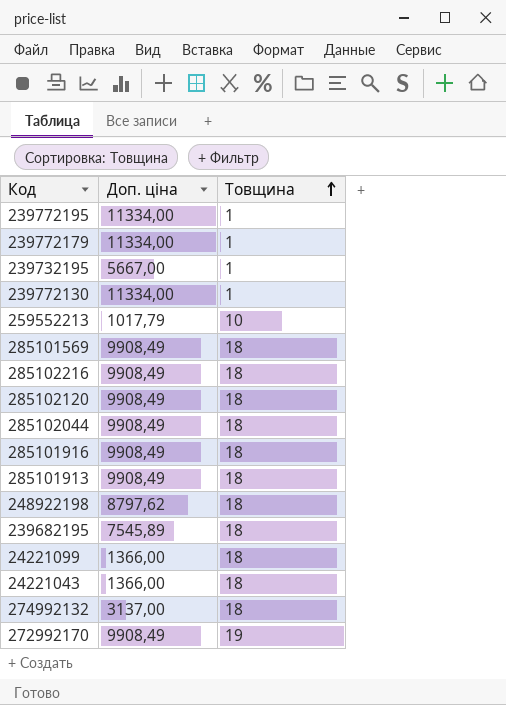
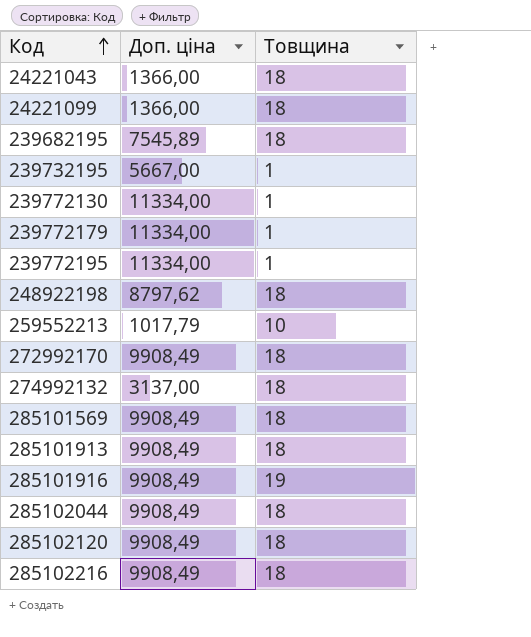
row order: Товщина ascending -> Код ascending
272992170 | Товщина: 19 -> 18
285101916 | Товщина: 18 -> 19

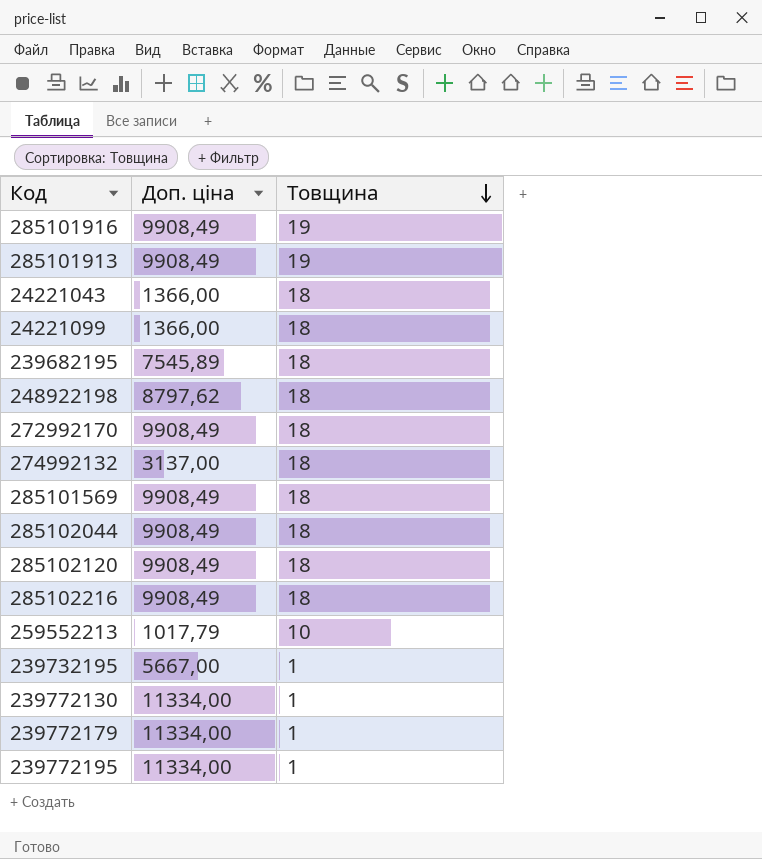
row order: Код ascending -> Товщина descending
285101913 | Товщина: 18 -> 19

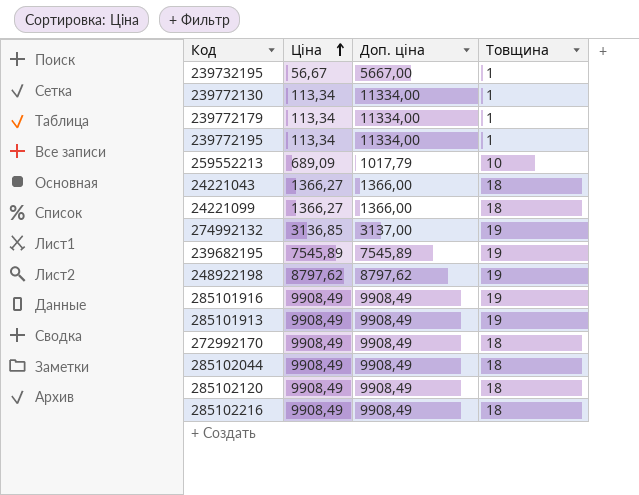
row order: Товщина descending -> Ціна ascending
column Ціна | position: none -> 2
row 285101569: 9908,49 | 18 -> none
274992132 | Товщина: 18 -> 19
239682195 | Товщина: 18 -> 19
248922198 | Товщина: 18 -> 19

